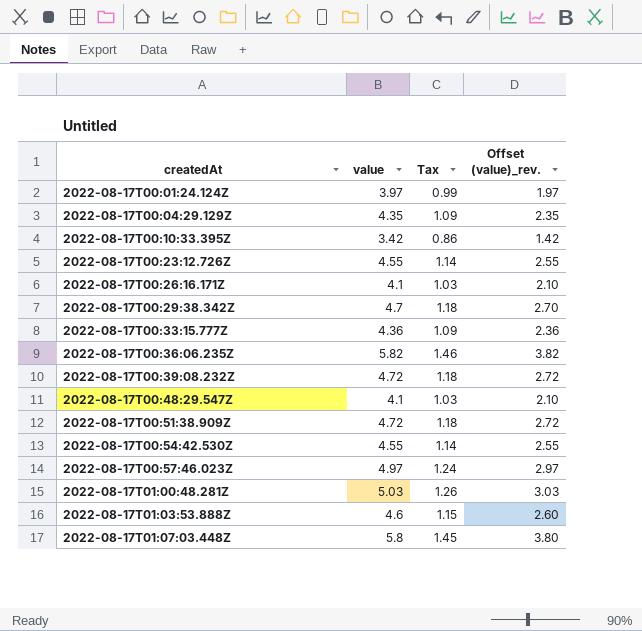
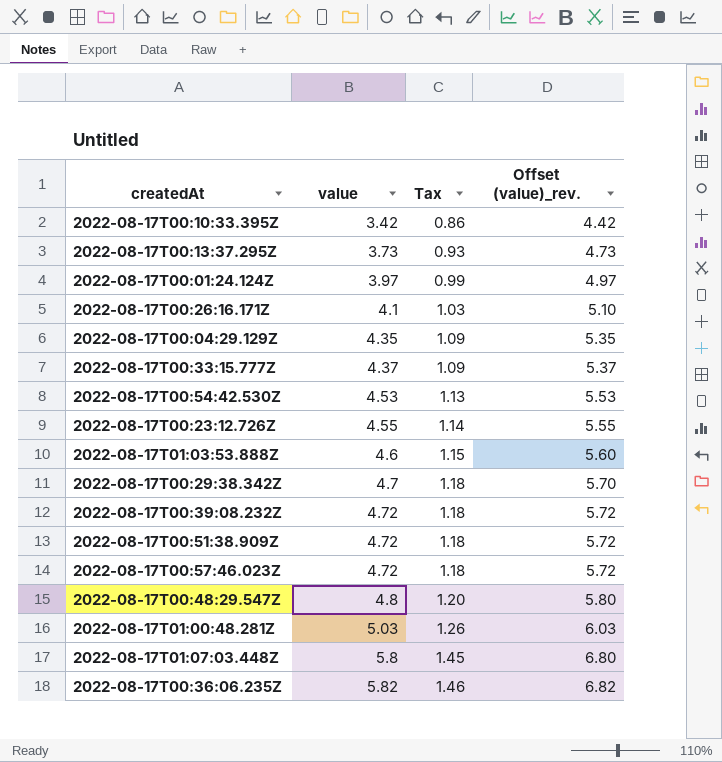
row order: createdAt ascending -> value ascending
column Offset (value)_rev. | formula: [value] - 2 -> [value] + 1
row 2022-08-17T00:13:37.295Z: none -> 3.73 | 0.93 | 4.73
2022-08-17T00:33:15.777Z | value: 4.36 -> 4.37
2022-08-17T00:54:42.530Z | value: 4.55 -> 4.53
2022-08-17T00:54:42.530Z | Tax: 1.14 -> 1.13
2022-08-17T00:57:46.023Z | value: 4.97 -> 4.72
2022-08-17T00:57:46.023Z | Tax: 1.24 -> 1.18
2022-08-17T00:48:29.547Z | value: 4.1 -> 4.8
2022-08-17T00:48:29.547Z | Tax: 1.03 -> 1.20

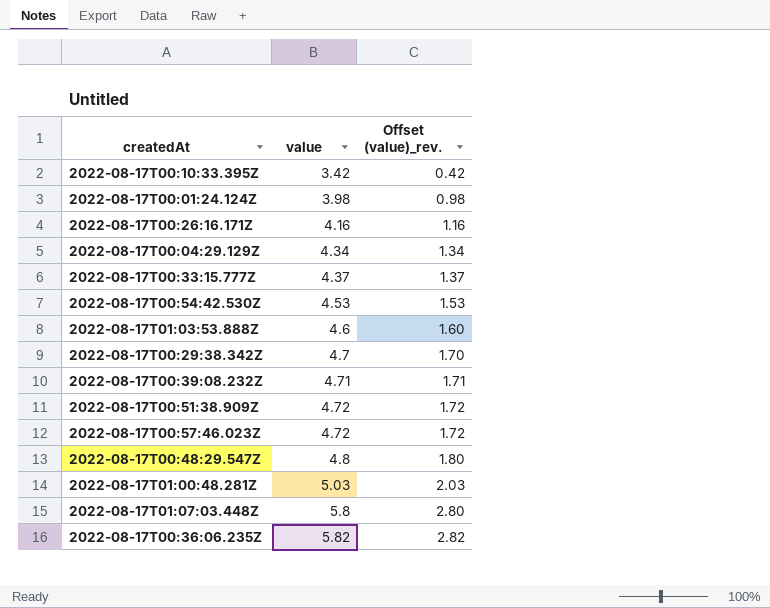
column Tax | formula: [value] * 0.25 -> none
column Offset (value)_rev. | formula: [value] + 1 -> [value] - 3
row 2022-08-17T00:13:37.295Z: 3.73 | 0.93 | 4.73 -> none
row 2022-08-17T00:23:12.726Z: 4.55 | 1.14 | 5.55 -> none
2022-08-17T00:01:24.124Z | value: 3.97 -> 3.98
2022-08-17T00:26:16.171Z | value: 4.1 -> 4.16
2022-08-17T00:04:29.129Z | value: 4.35 -> 4.34
2022-08-17T00:39:08.232Z | value: 4.72 -> 4.71

